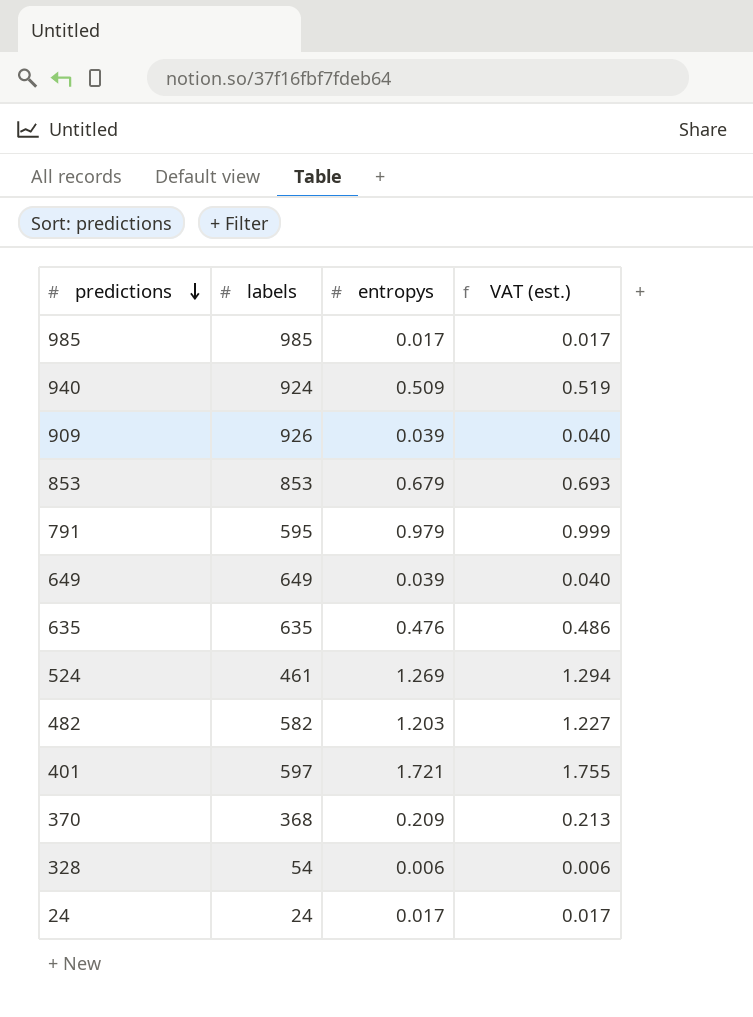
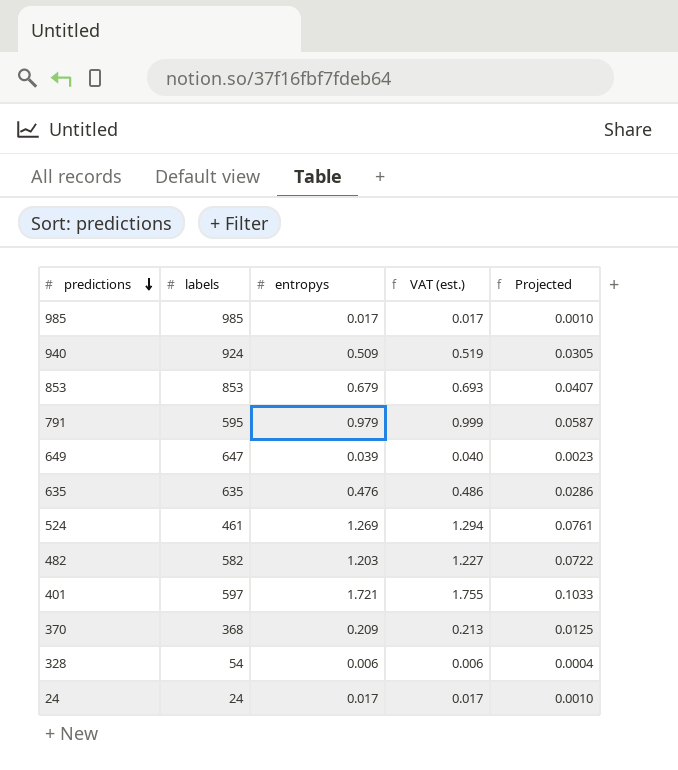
column Projected | formula: none -> [entropys] * 0.06
row 909: 926 | 0.039 | 0.040 -> none
649 | labels: 649 -> 647

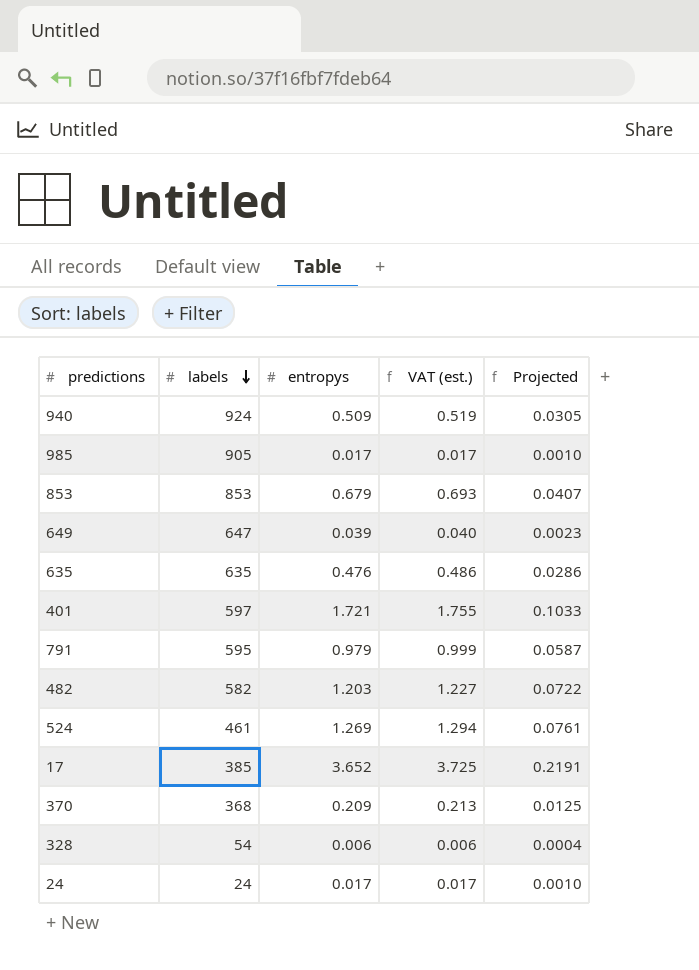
row order: predictions descending -> labels descending
985 | labels: 985 -> 905
row 17: none -> 385 | 3.652 | 3.725 | 0.2191

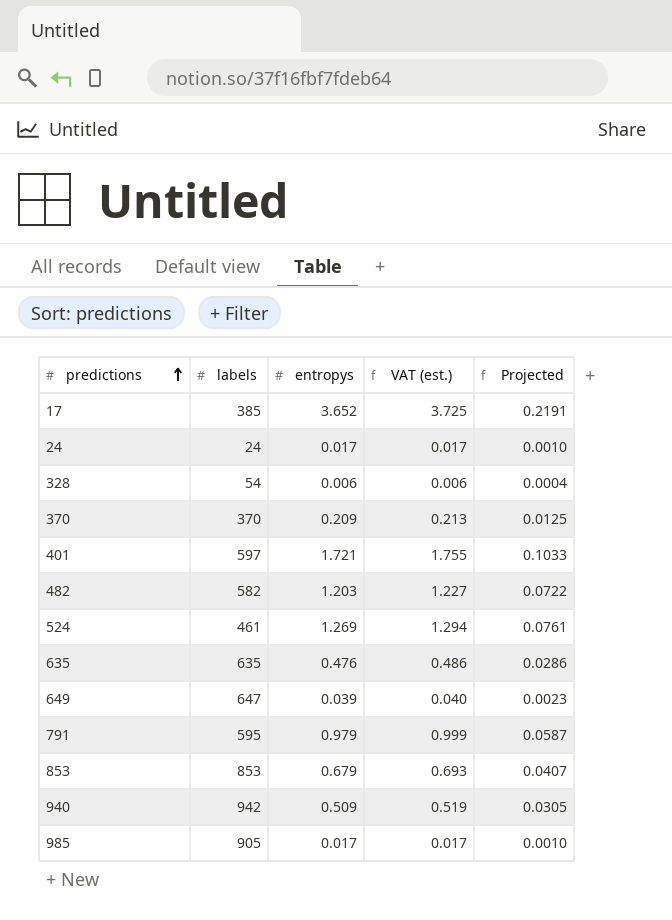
row order: labels descending -> predictions ascending
370 | labels: 368 -> 370
940 | labels: 924 -> 942

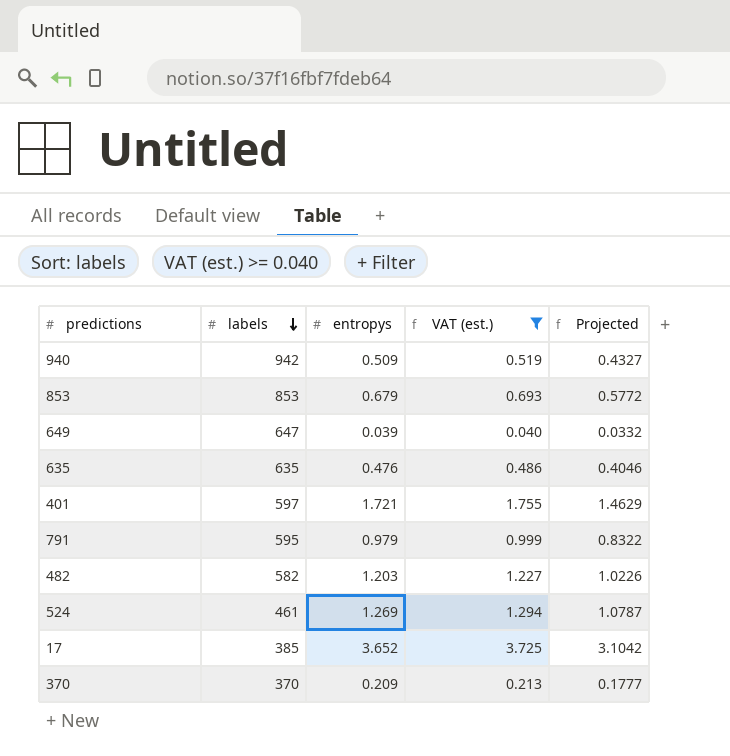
filter: none -> VAT (est.) >= 0.040
row order: predictions ascending -> labels descending
column Projected | formula: [entropys] * 0.06 -> [entropys] * 0.85

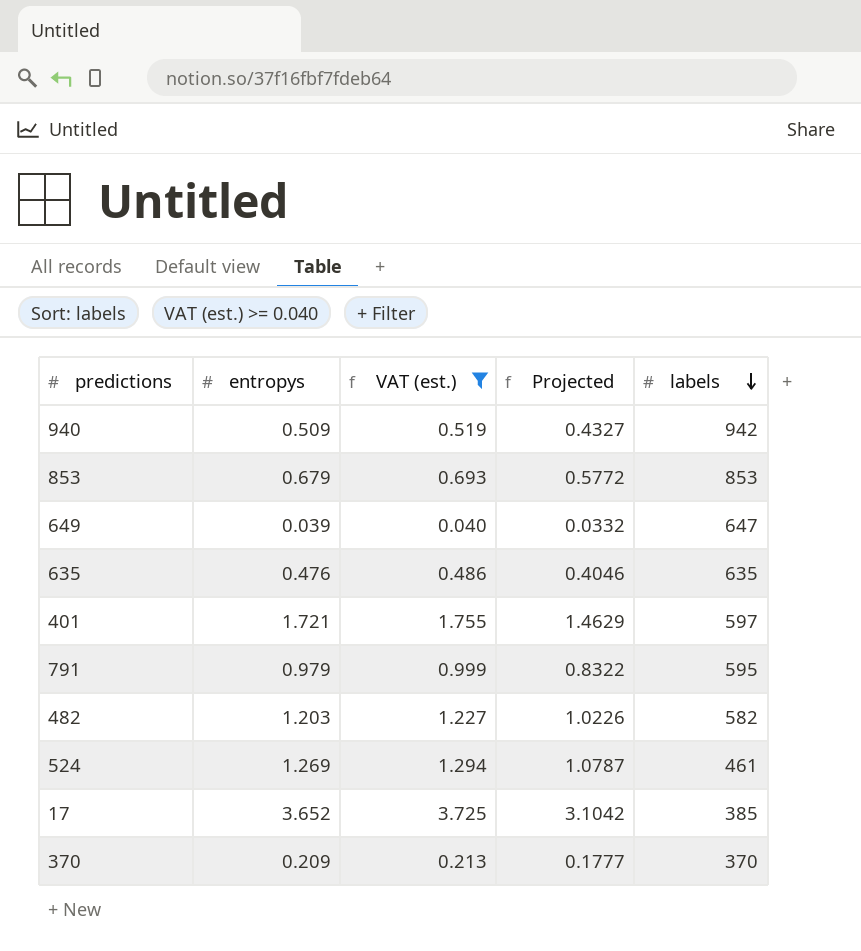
column labels | position: 2 -> 5

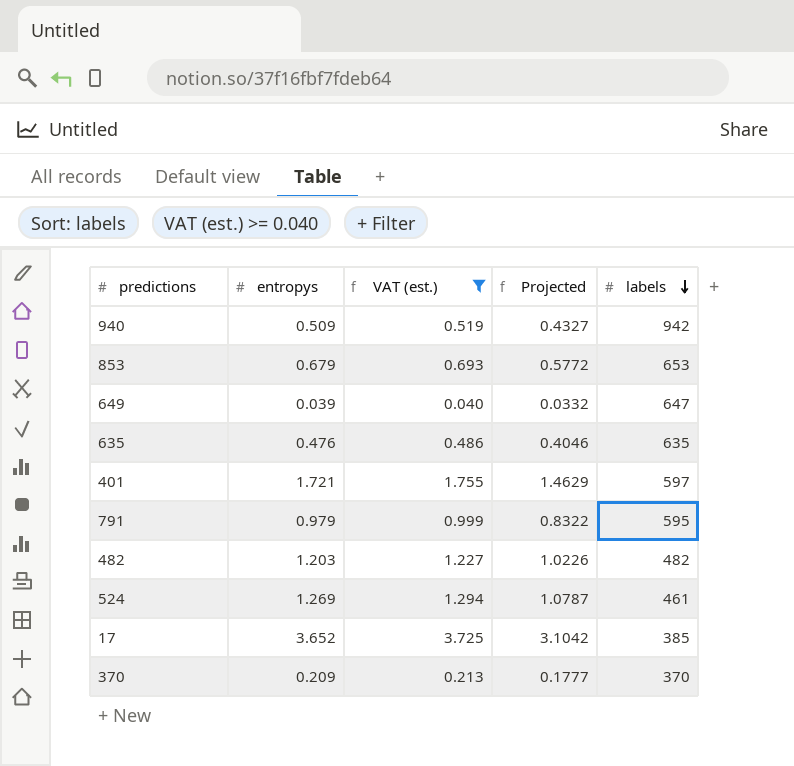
853 | labels: 853 -> 653
482 | labels: 582 -> 482

